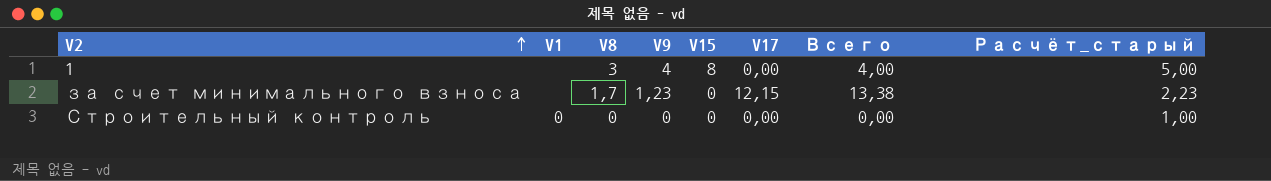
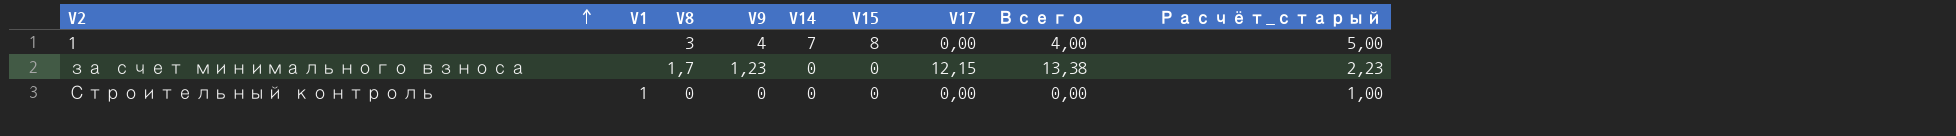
column V14 | position: none -> 5
Строительный контроль | V1: 0 -> 1

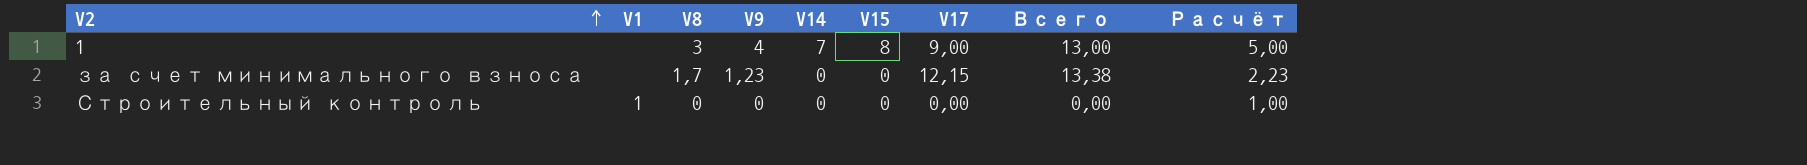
column name: Расчёт_старый -> Расчёт
1 | V17: 0,00 -> 9,00
1 | Всего: 4,00 -> 13,00

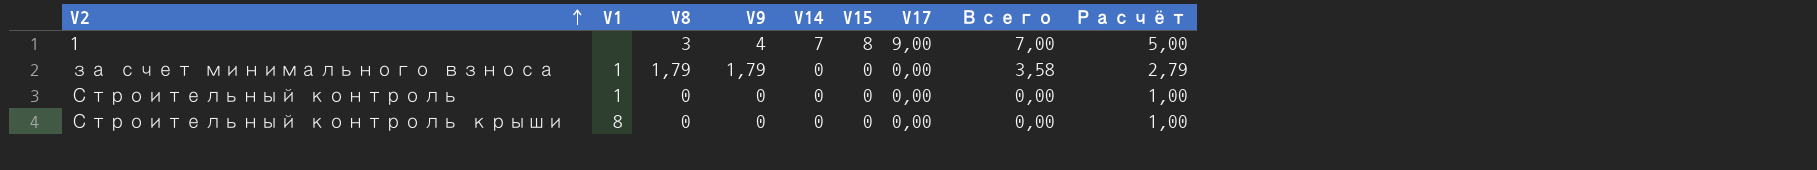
column Всего | formula: [V9] + [V17] -> [V8] + [V9]
за счет минимального взноса | V1: none -> 1
за счет минимального взноса | V8: 1,7 -> 1,79
за счет минимального взноса | V9: 1,23 -> 1,79
за счет минимального взноса | V17: 12,15 -> 0,00
за счет минимального взноса | Расчёт: 2,23 -> 2,79
row Строительный контроль крыши: none -> 8 | 0 | 0 | 0 | 0 | 0,00 | 0,00 | 1,00

